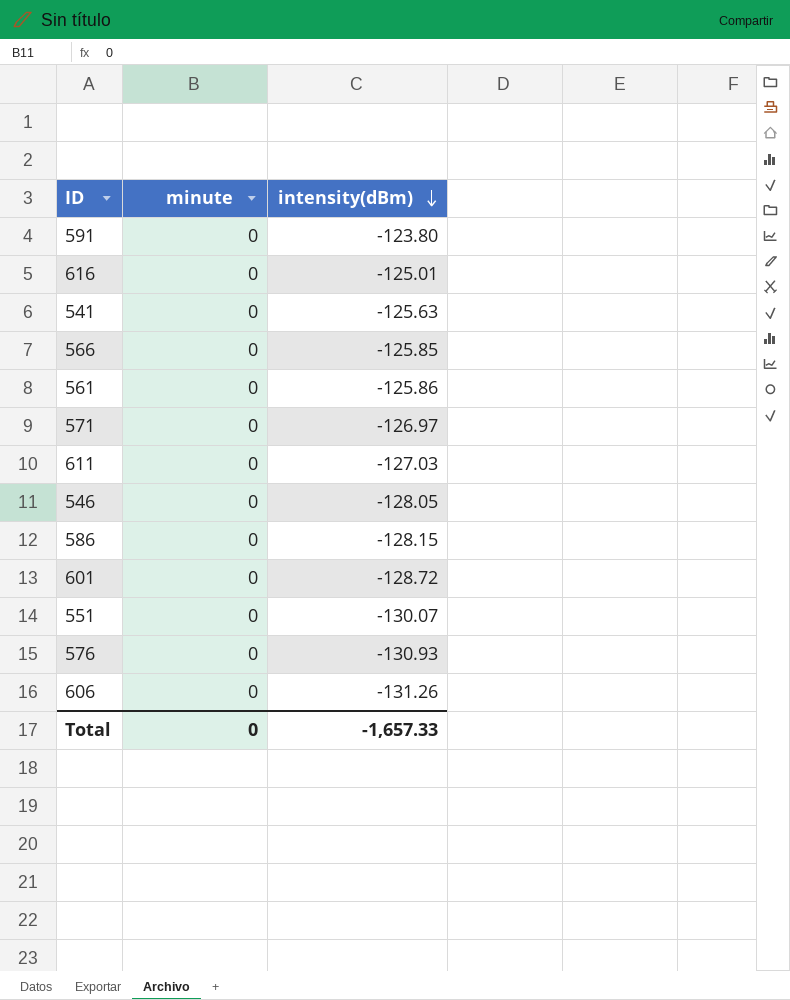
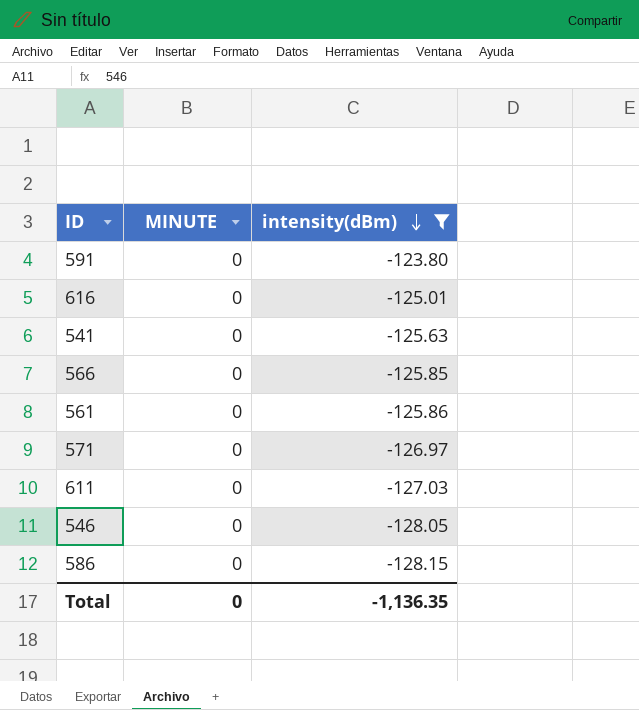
filter: none -> intensity(dBm) >= -128.15
column name: minute -> MINUTE
Total | intensity(dBm): -1,657.33 -> -1,136.35

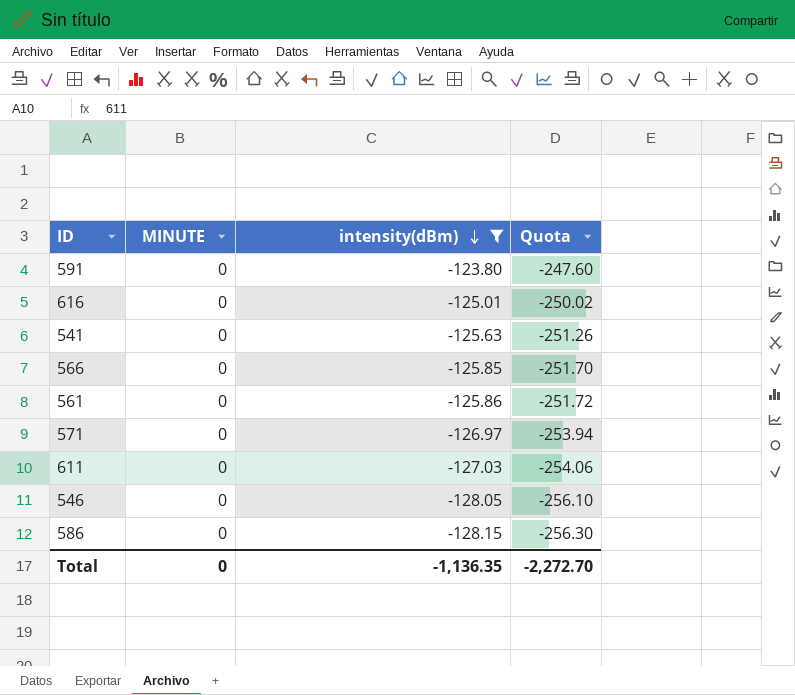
column Quota | formula: none -> [intensity(dBm)] * 2

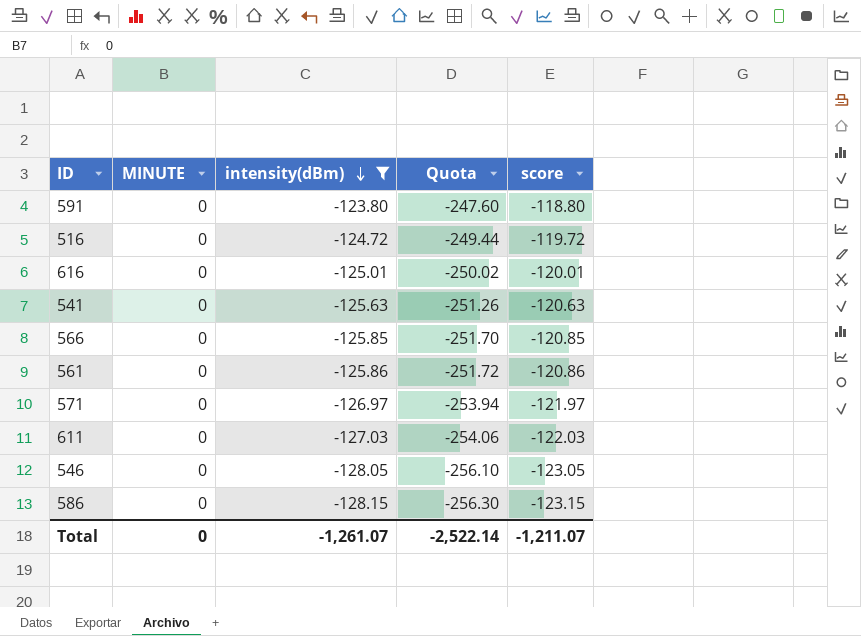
column score | formula: none -> [intensity(dBm)] + 5
row 516: none -> 0 | -124.72 | -249.44 | -119.72
Total | intensity(dBm): -1,136.35 -> -1,261.07
Total | Quota: -2,272.70 -> -2,522.14

